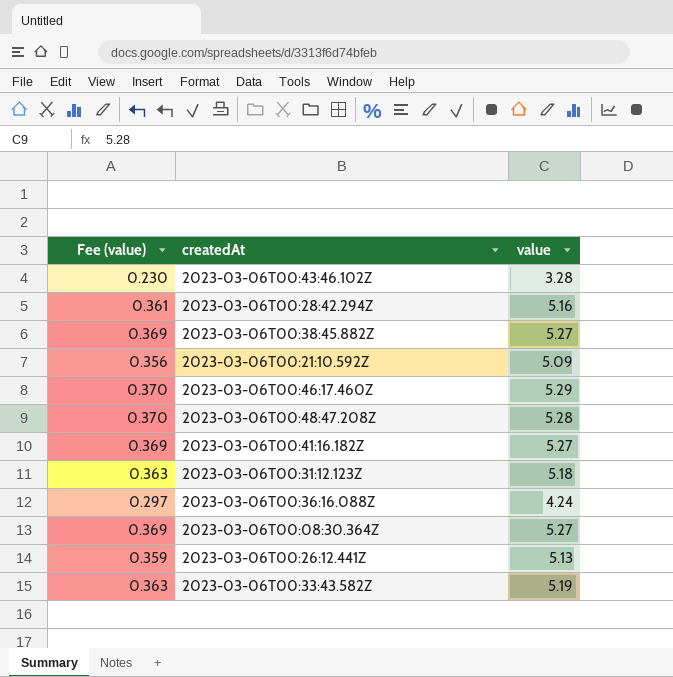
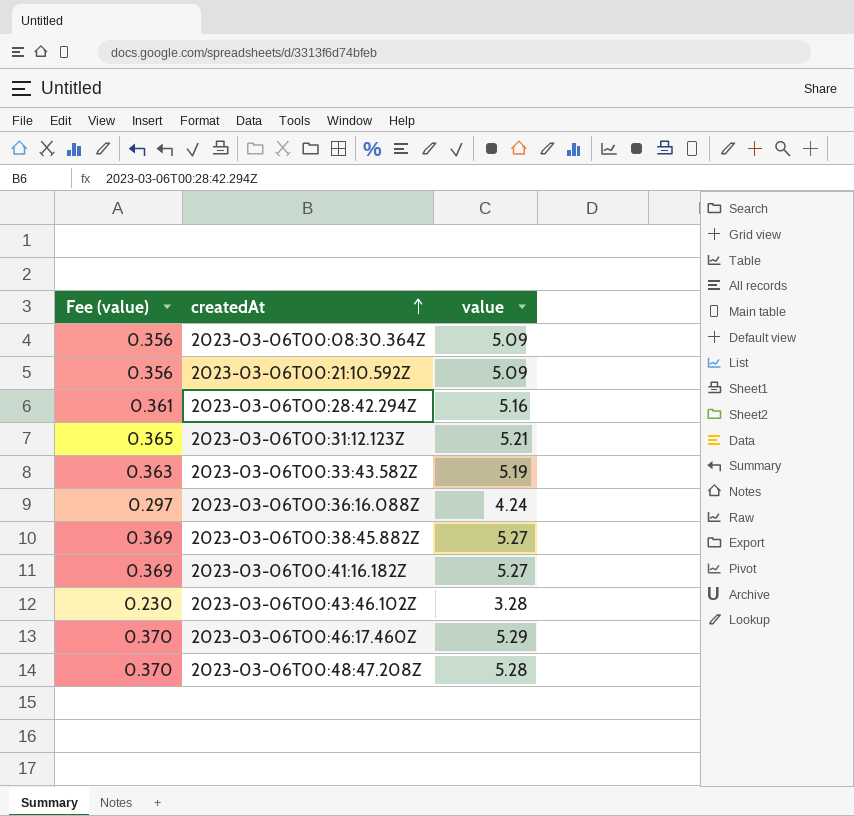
row order: none -> createdAt ascending
row 2023-03-06T00:26:12.441Z: 0.359 | 5.13 -> none
2023-03-06T00:08:30.364Z | Fee (value): 0.369 -> 0.356
2023-03-06T00:08:30.364Z | value: 5.27 -> 5.09
2023-03-06T00:31:12.123Z | Fee (value): 0.363 -> 0.365
2023-03-06T00:31:12.123Z | value: 5.18 -> 5.21

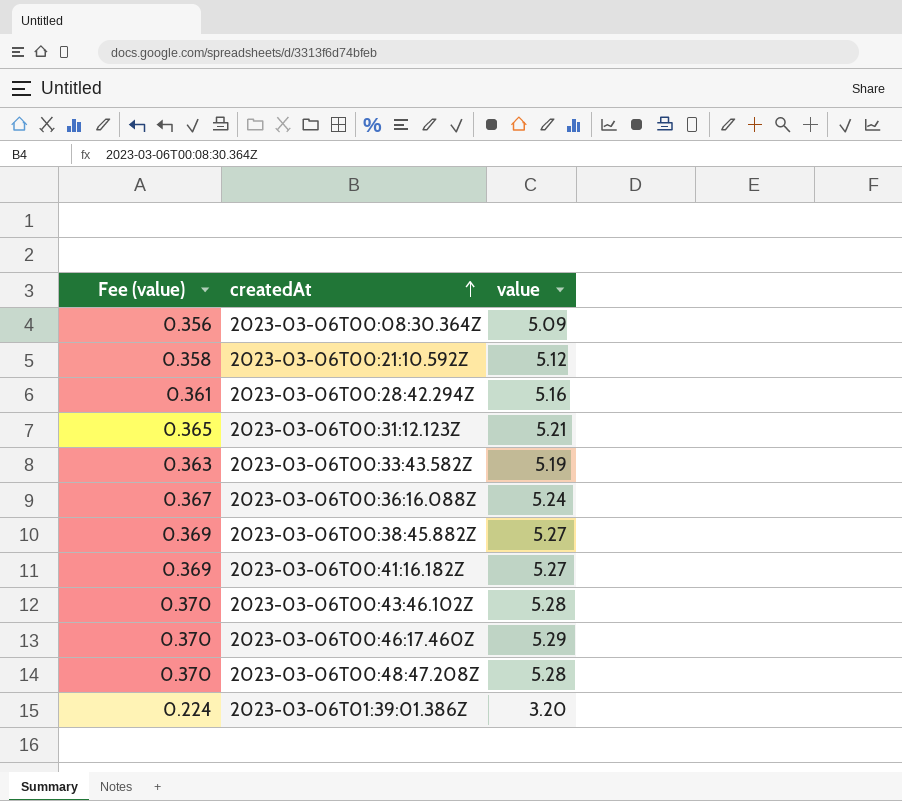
2023-03-06T00:21:10.592Z | Fee (value): 0.356 -> 0.358
2023-03-06T00:21:10.592Z | value: 5.09 -> 5.12
2023-03-06T00:36:16.088Z | Fee (value): 0.297 -> 0.367
2023-03-06T00:36:16.088Z | value: 4.24 -> 5.24
2023-03-06T00:43:46.102Z | Fee (value): 0.230 -> 0.370
2023-03-06T00:43:46.102Z | value: 3.28 -> 5.28
row 2023-03-06T01:39:01.386Z: none -> 0.224 | 3.20

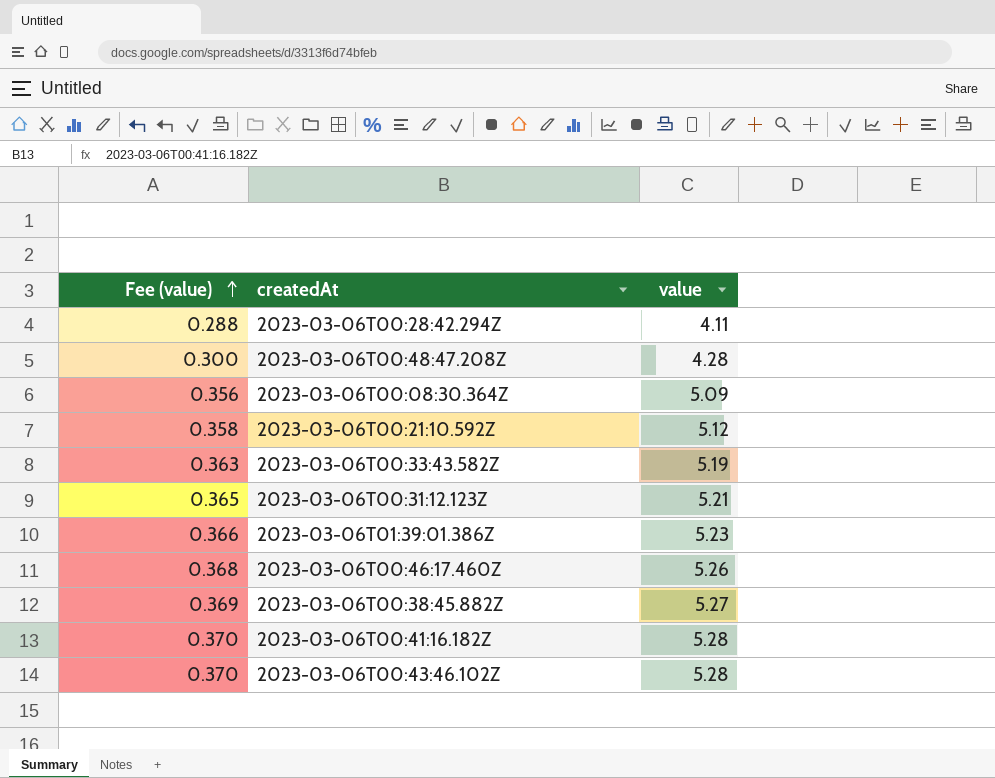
row order: createdAt ascending -> Fee (value) ascending
row 2023-03-06T00:36:16.088Z: 0.367 | 5.24 -> none
2023-03-06T00:28:42.294Z | Fee (value): 0.361 -> 0.288
2023-03-06T00:28:42.294Z | value: 5.16 -> 4.11
2023-03-06T00:48:47.208Z | Fee (value): 0.370 -> 0.300
2023-03-06T00:48:47.208Z | value: 5.28 -> 4.28
2023-03-06T01:39:01.386Z | Fee (value): 0.224 -> 0.366
2023-03-06T01:39:01.386Z | value: 3.20 -> 5.23
2023-03-06T00:46:17.460Z | Fee (value): 0.370 -> 0.368
2023-03-06T00:46:17.460Z | value: 5.29 -> 5.26
2023-03-06T00:41:16.182Z | Fee (value): 0.369 -> 0.370
2023-03-06T00:41:16.182Z | value: 5.27 -> 5.28

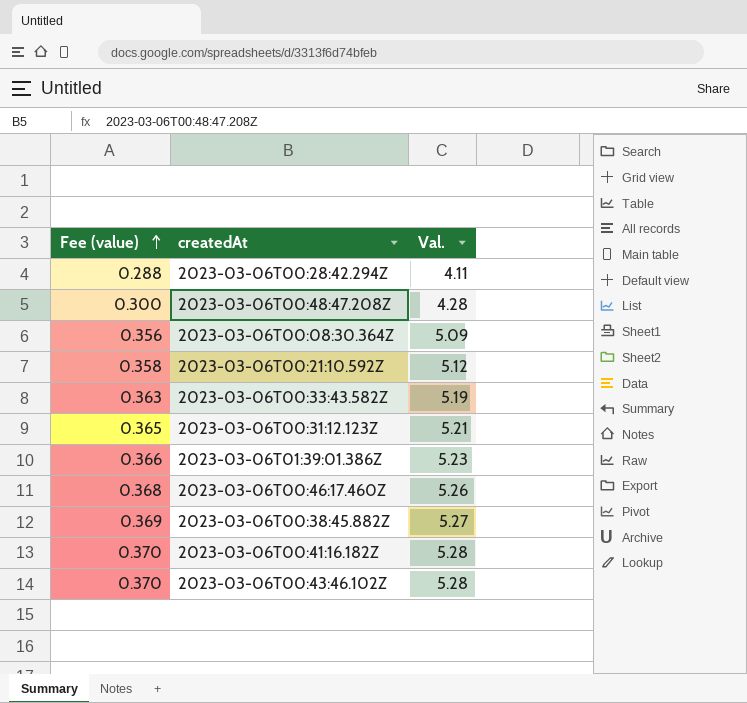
column name: value -> Val.

